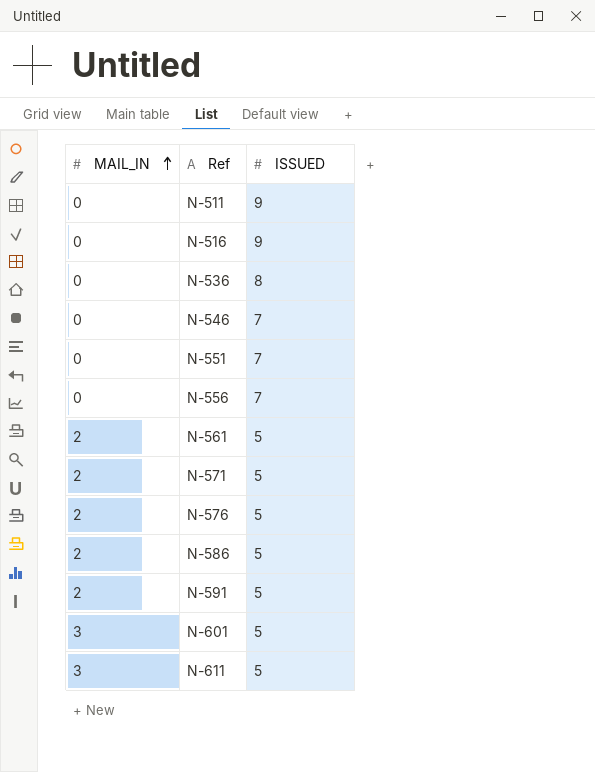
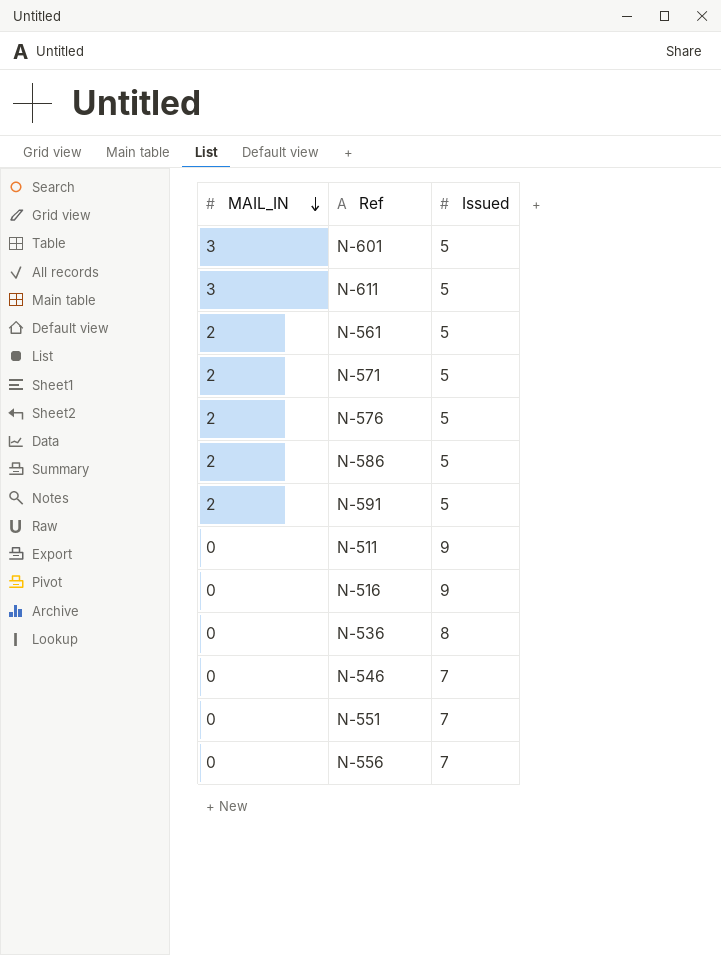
row order: MAIL_IN ascending -> MAIL_IN descending
column name: ISSUED -> Issued

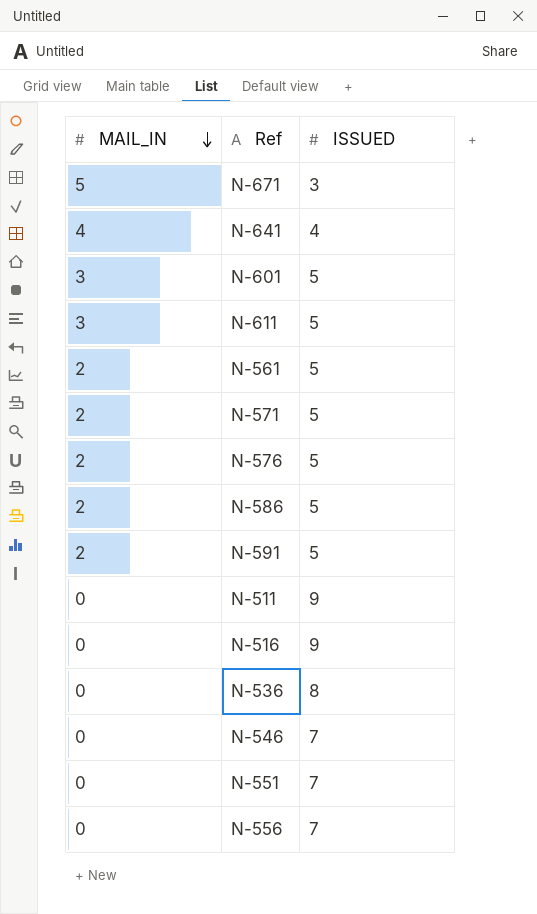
column name: Issued -> ISSUED
row N-671: none -> 5 | 3
row N-641: none -> 4 | 4

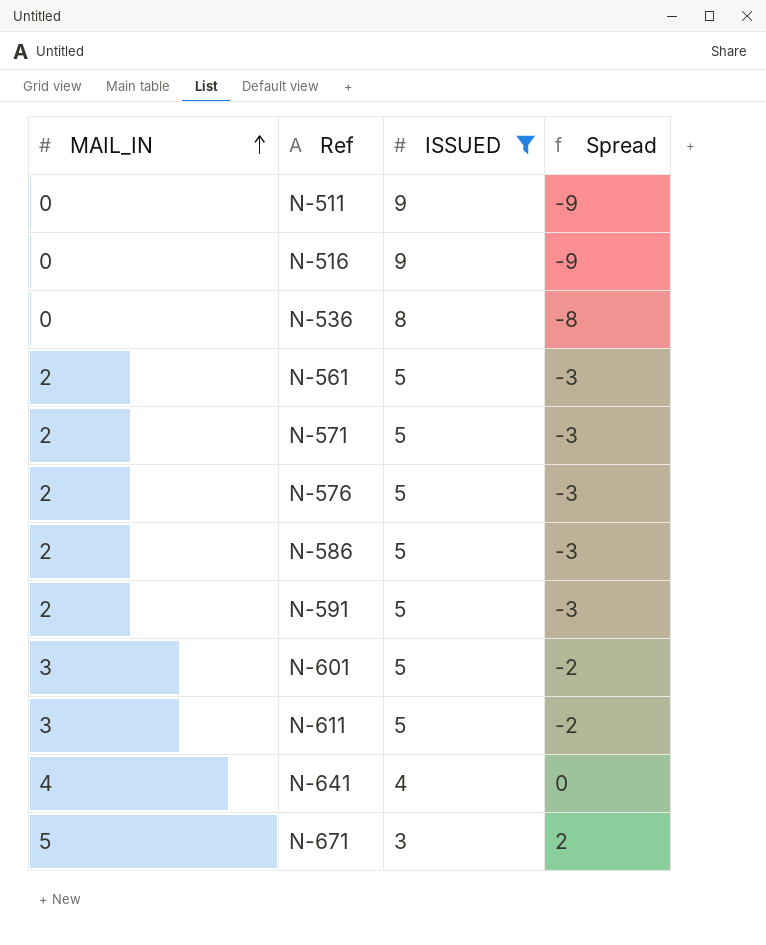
filter: none -> ISSUED != 7
row order: MAIL_IN descending -> MAIL_IN ascending
column Spread | formula: none -> [MAIL_IN] - [ISSUED]

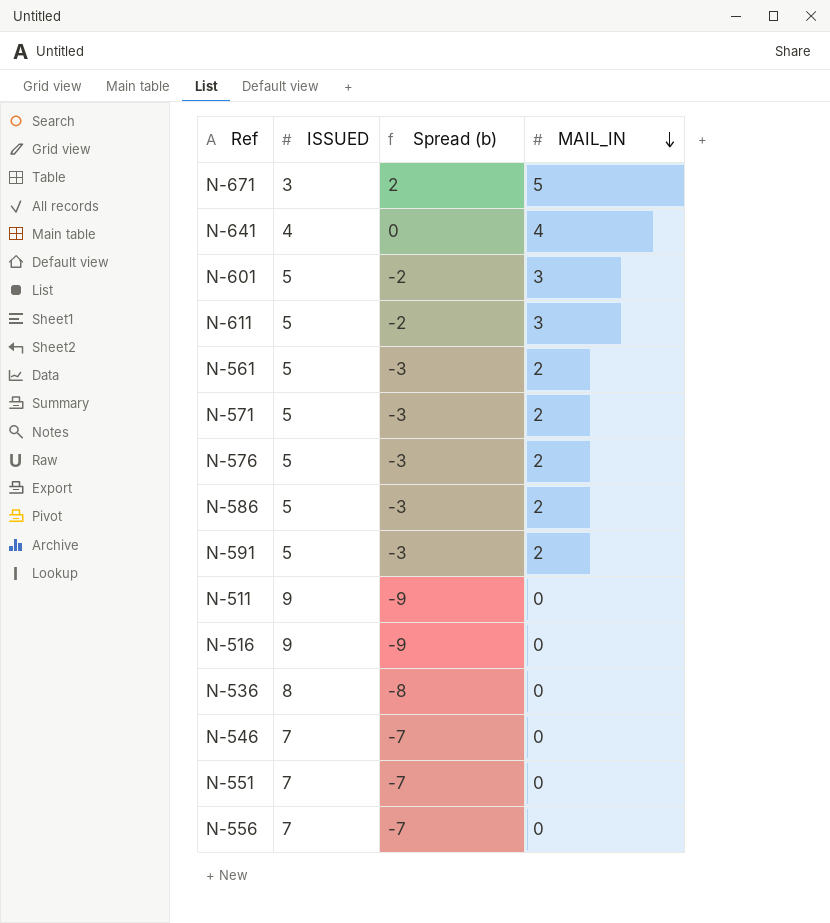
filter: ISSUED != 7 -> none
row order: MAIL_IN ascending -> MAIL_IN descending
column name: Spread -> Spread (b)
column MAIL_IN | position: 1 -> 4

